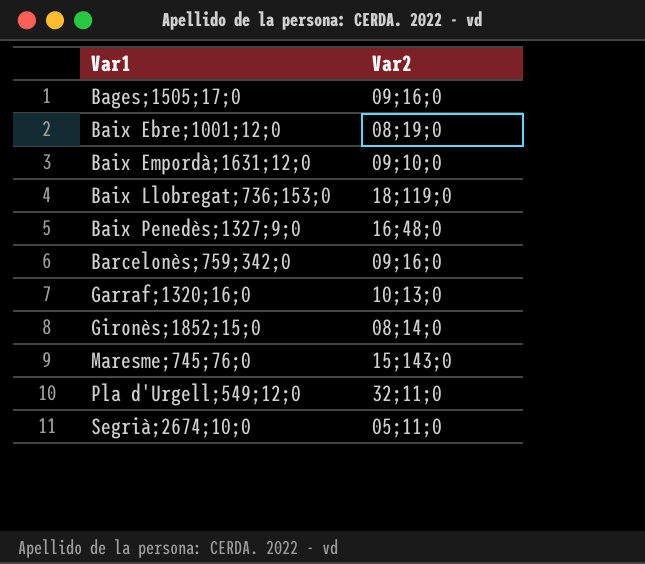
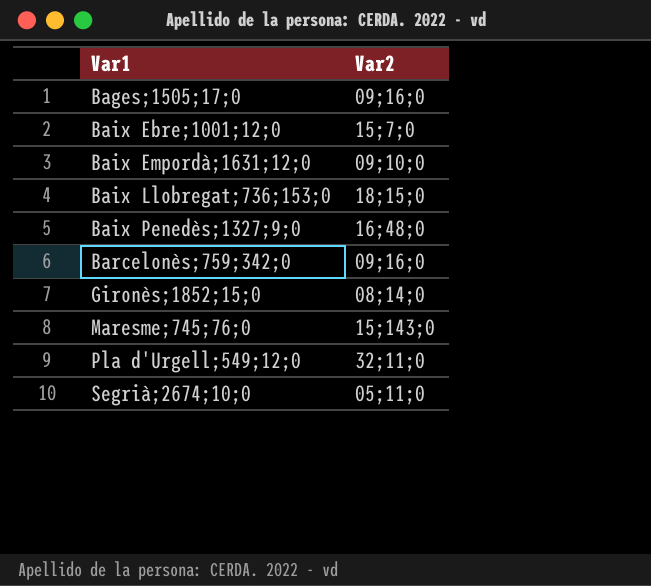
row Garraf;1320;16;0: 10;13;0 -> none
Baix Ebre;1001;12;0 | Var2: 08;19;0 -> 15;7;0
Baix Llobregat;736;153;0 | Var2: 18;119;0 -> 18;15;0

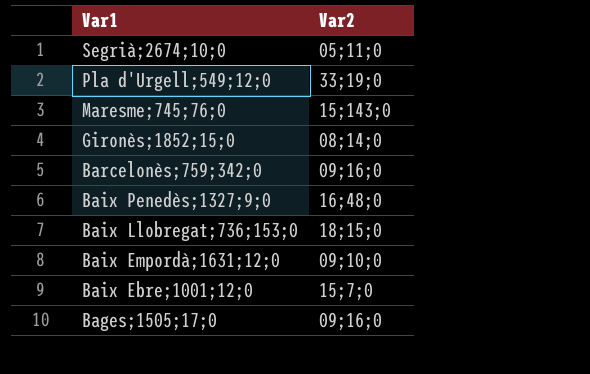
row order: Var1 ascending -> Var1 descending
Pla d'Urgell;549;12;0 | Var2: 32;11;0 -> 33;19;0

